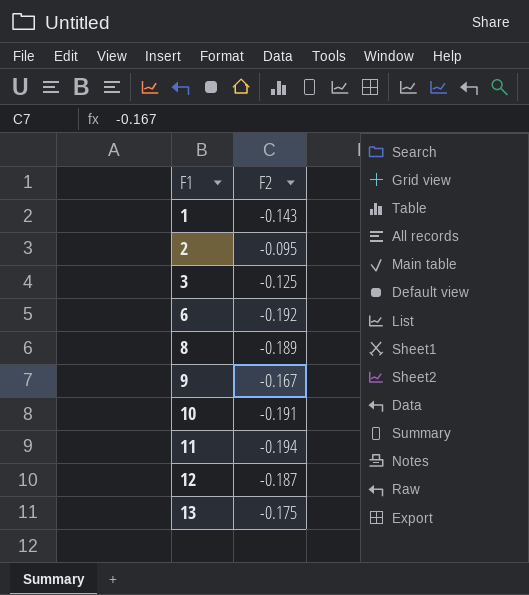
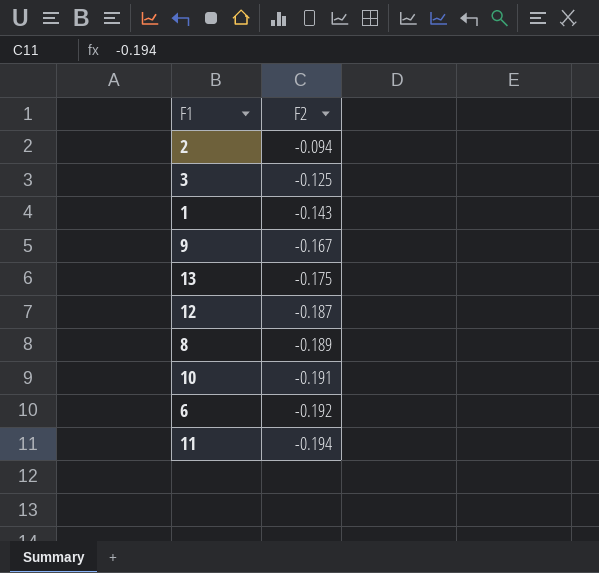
row order: F1 ascending -> F2 descending
2 | F2: -0.095 -> -0.094

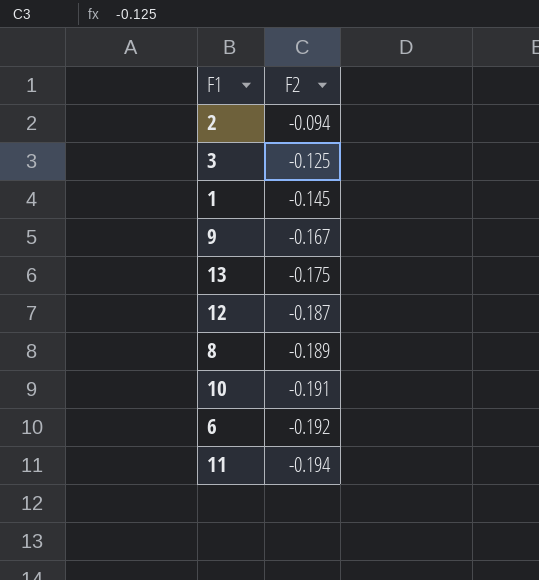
1 | F2: -0.143 -> -0.145

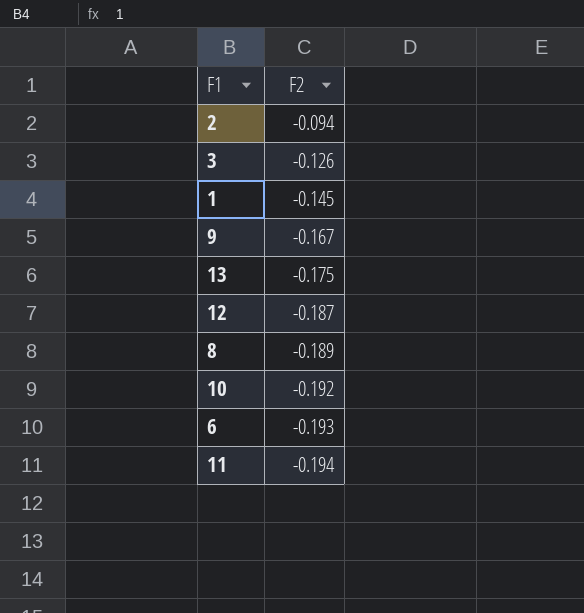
3 | F2: -0.125 -> -0.126
10 | F2: -0.191 -> -0.192
6 | F2: -0.192 -> -0.193

